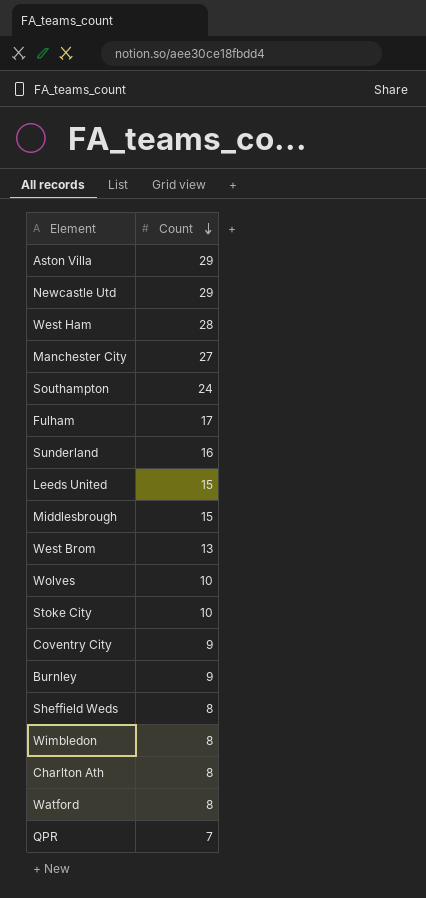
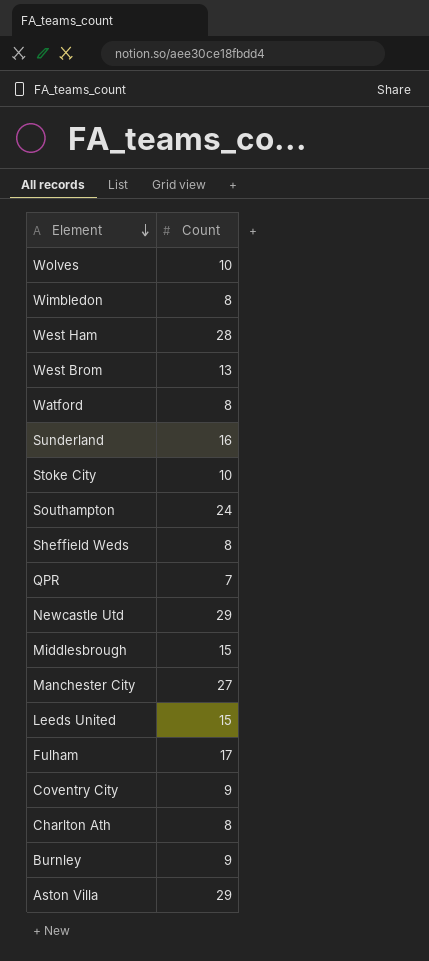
row order: Count descending -> Element descending

